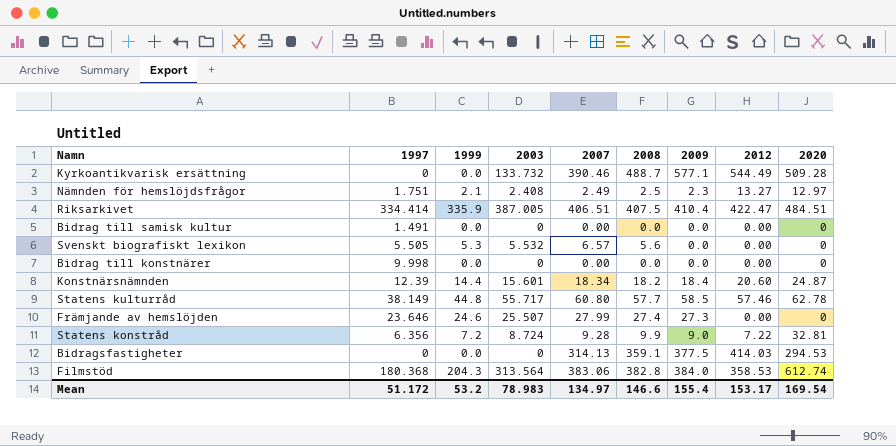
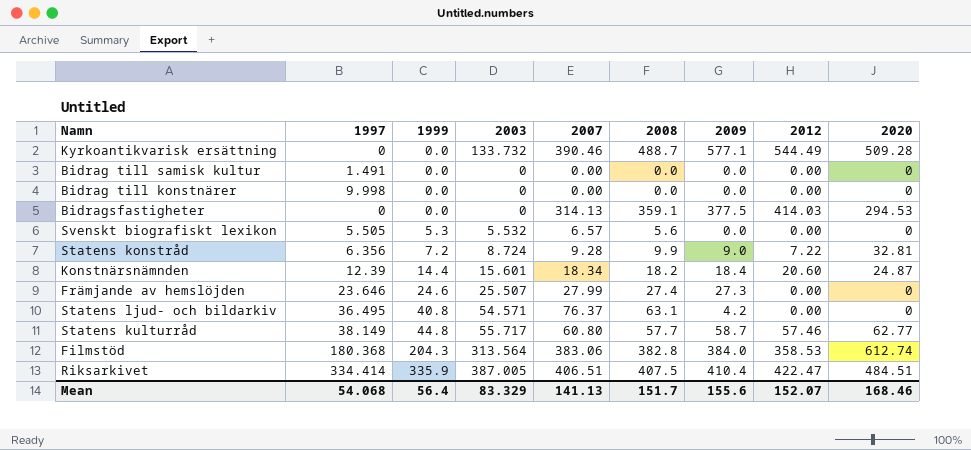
row order: none -> 1999 ascending
row Nämnden för hemslöjdsfrågor: 1.751 | 2.1 | 2.408 | 2.49 | 2.5 | 2.3 | 13.27 | 12.97 -> none
row Statens ljud- och bildarkiv: none -> 36.495 | 40.8 | 54.571 | 76.37 | 63.1 | 4.2 | 0.00 | 0
Statens kulturråd | 2009: 58.5 -> 58.7
Statens kulturråd | 2020: 62.78 -> 62.77
Mean | 1997: 51.172 -> 54.068
Mean | 1999: 53.2 -> 56.4
Mean | 2003: 78.983 -> 83.329
Mean | 2007: 134.97 -> 141.13
Mean | 2008: 146.6 -> 151.7
Mean | 2009: 155.4 -> 155.6
Mean | 2012: 153.17 -> 152.07
Mean | 2020: 169.54 -> 168.46

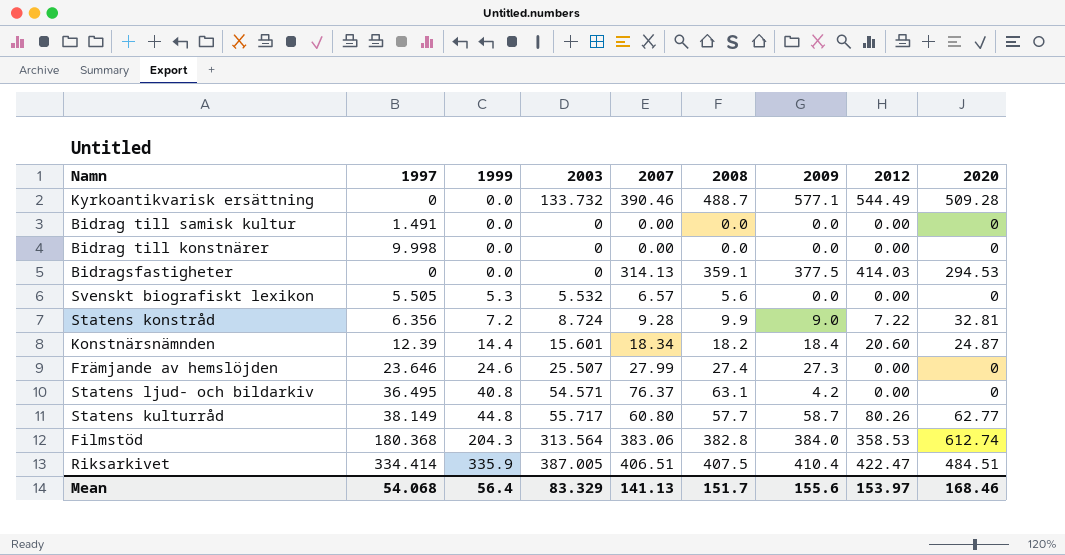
Statens kulturråd | 2012: 57.46 -> 80.26
Mean | 2012: 152.07 -> 153.97

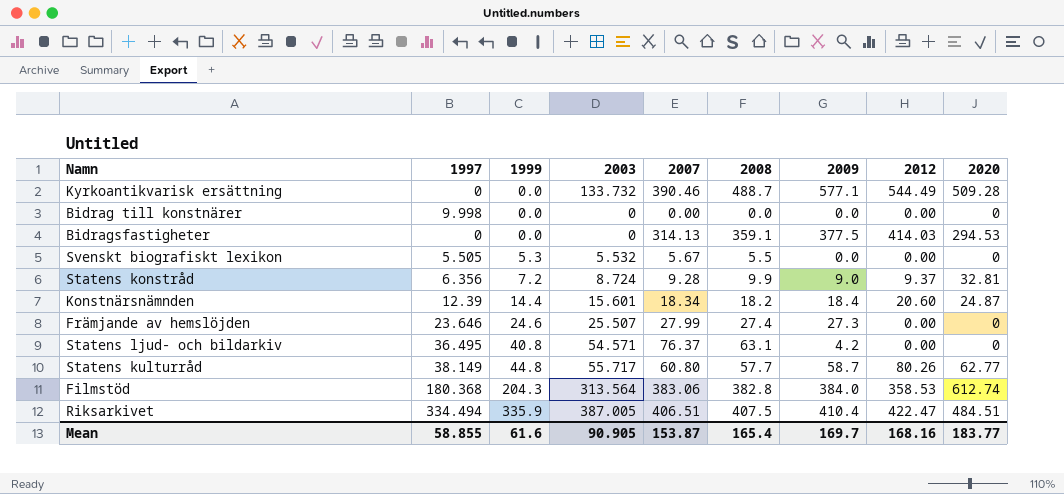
row Bidrag till samisk kultur: 1.491 | 0.0 | 0 | 0.00 | 0.0 | 0.0 | 0.00 | 0 -> none
Svenskt biografiskt lexikon | 2007: 6.57 -> 5.67
Svenskt biografiskt lexikon | 2008: 5.6 -> 5.5
Statens konstråd | 2012: 7.22 -> 9.37
Riksarkivet | 1997: 334.414 -> 334.494
Mean | 1997: 54.068 -> 58.855
Mean | 1999: 56.4 -> 61.6
Mean | 2003: 83.329 -> 90.905
Mean | 2007: 141.13 -> 153.87
Mean | 2008: 151.7 -> 165.4
Mean | 2009: 155.6 -> 169.7
Mean | 2012: 153.97 -> 168.16
Mean | 2020: 168.46 -> 183.77

